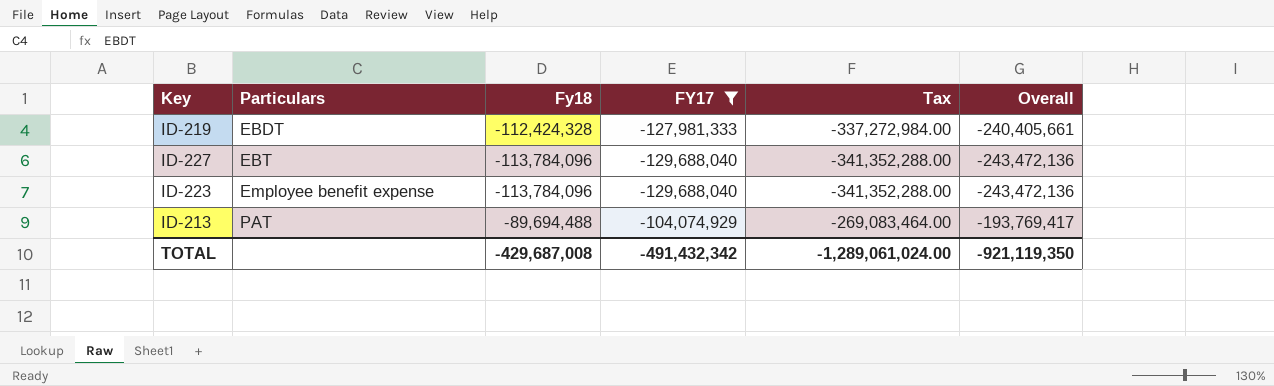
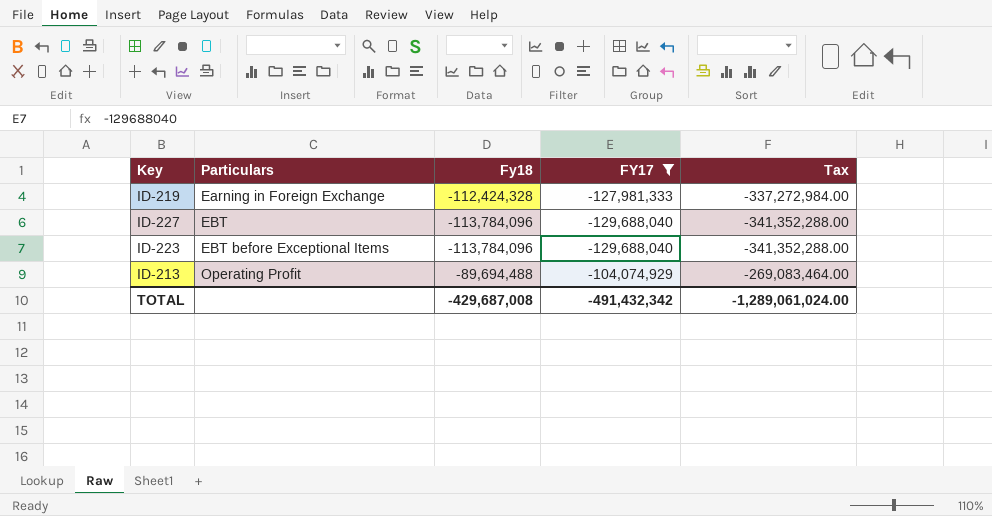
column Overall | formula: [Fy18] + [FY17] -> none
ID-219 | Particulars: EBDT -> Earning in Foreign Exchange
ID-223 | Particulars: Employee benefit expense -> EBT before Exceptional Items
ID-213 | Particulars: PAT -> Operating Profit

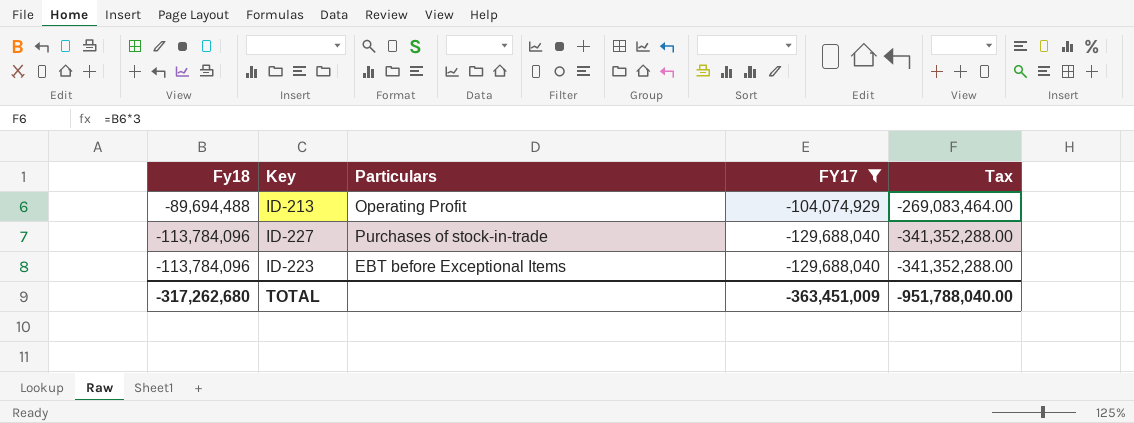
row order: Particulars ascending -> Fy18 descending
column Fy18 | position: 3 -> 1
row ID-219: Earning in Foreign Exchange | -112,424,328 | -127,981,333 | -337,272,984.00 -> none
ID-227 | Particulars: EBT -> Purchases of stock-in-trade
TOTAL | Fy18: -429,687,008 -> -317,262,680
TOTAL | FY17: -491,432,342 -> -363,451,009
TOTAL | Tax: -1,289,061,024.00 -> -951,788,040.00

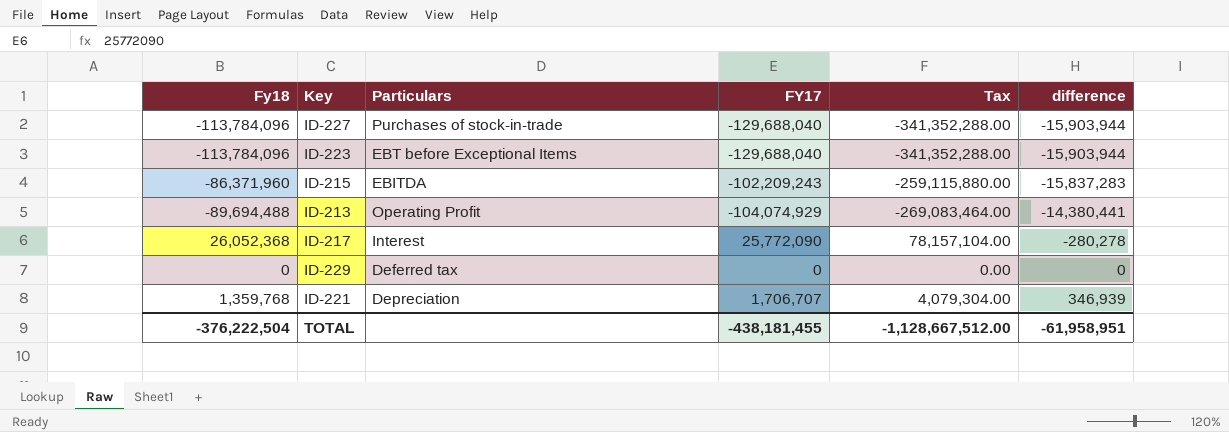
filter: FY17 <= -104,074,929 -> none
row order: Fy18 descending -> difference ascending
column difference | formula: none -> [FY17] - [Fy18]
TOTAL | Fy18: -317,262,680 -> -376,222,504
TOTAL | FY17: -363,451,009 -> -438,181,455
TOTAL | Tax: -951,788,040.00 -> -1,128,667,512.00

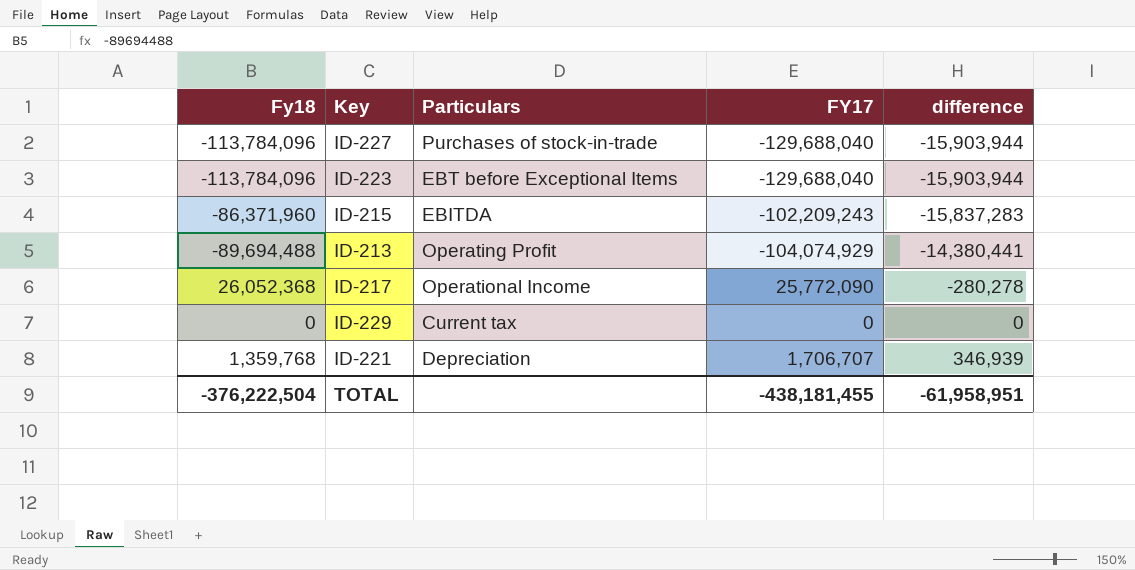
column Tax | formula: [Fy18] * 3 -> none
ID-217 | Particulars: Interest -> Operational Income
ID-229 | Particulars: Deferred tax -> Current tax

